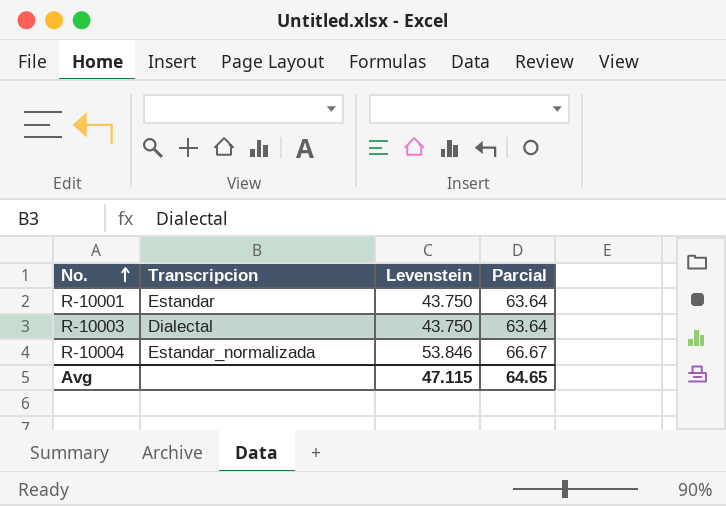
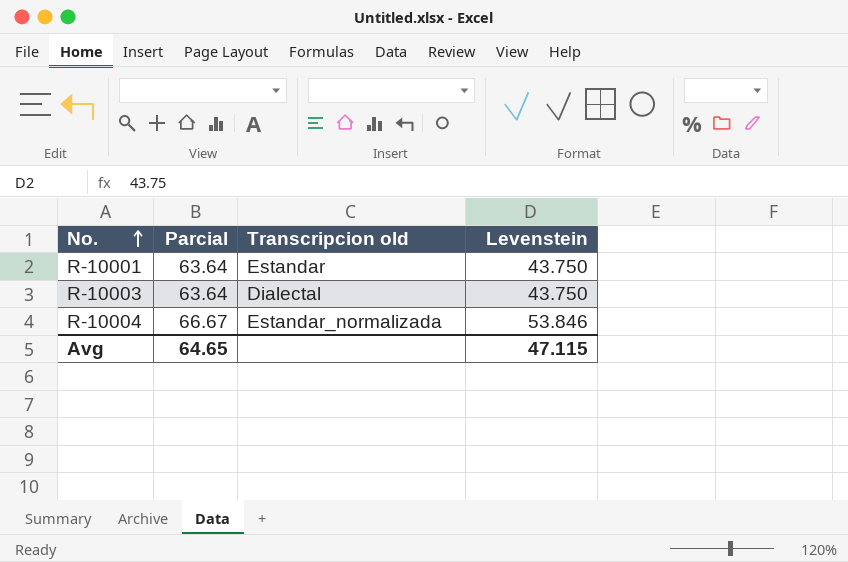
column Parcial | position: 4 -> 2
column name: Transcripcion -> Transcripcion old

